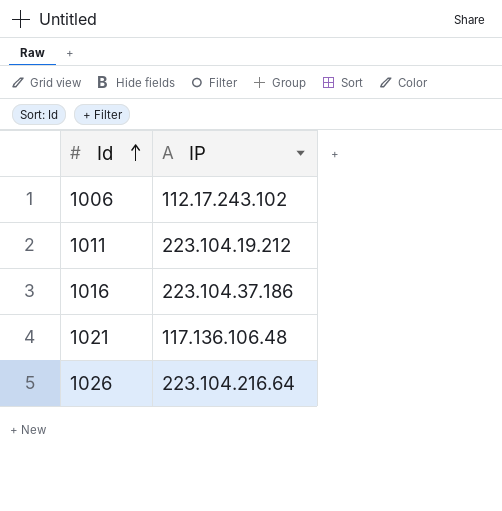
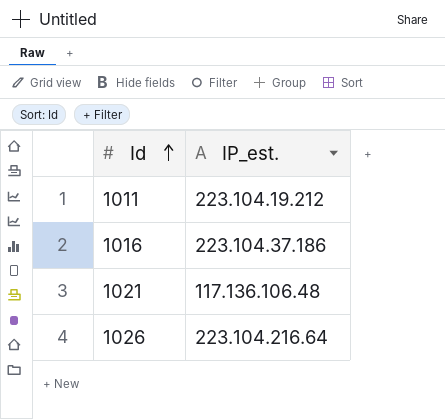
column name: IP -> IP_est.
row 1006: 112.17.243.102 -> none

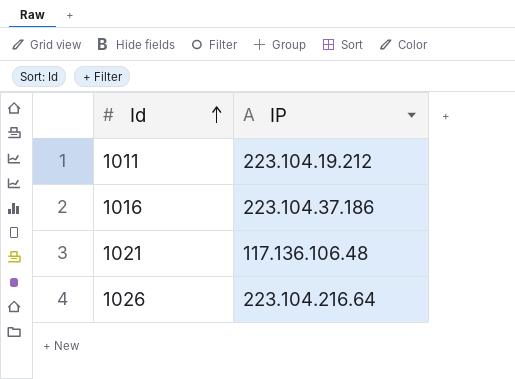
column name: IP_est. -> IP

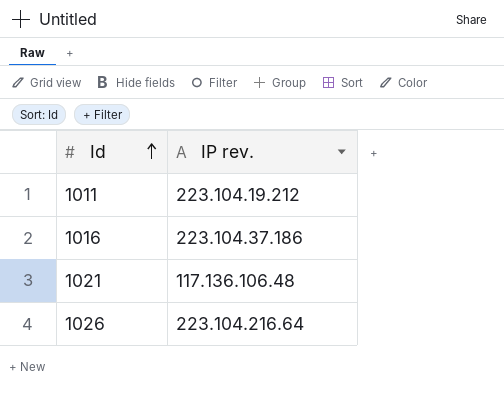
column name: IP -> IP rev.

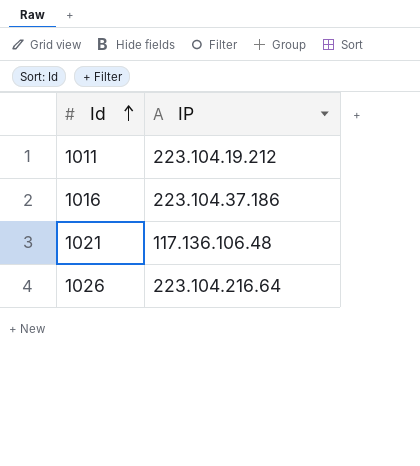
column name: IP rev. -> IP

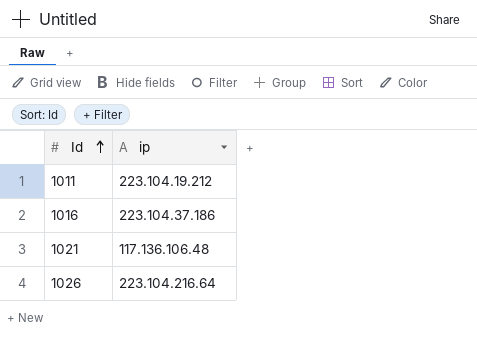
column name: IP -> ip

